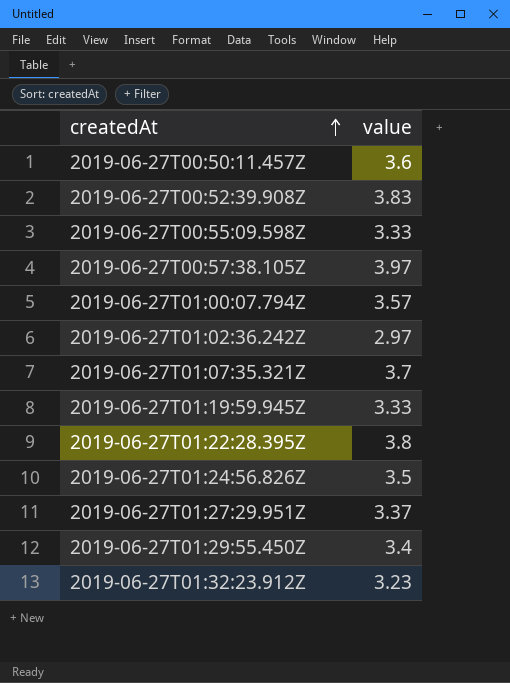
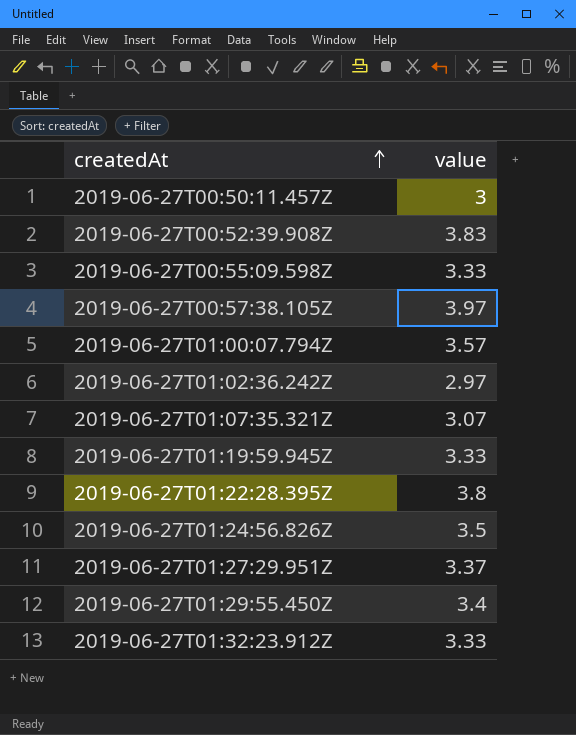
2019-06-27T00:50:11.457Z | value: 3.6 -> 3
2019-06-27T01:07:35.321Z | value: 3.7 -> 3.07
2019-06-27T01:32:23.912Z | value: 3.23 -> 3.33

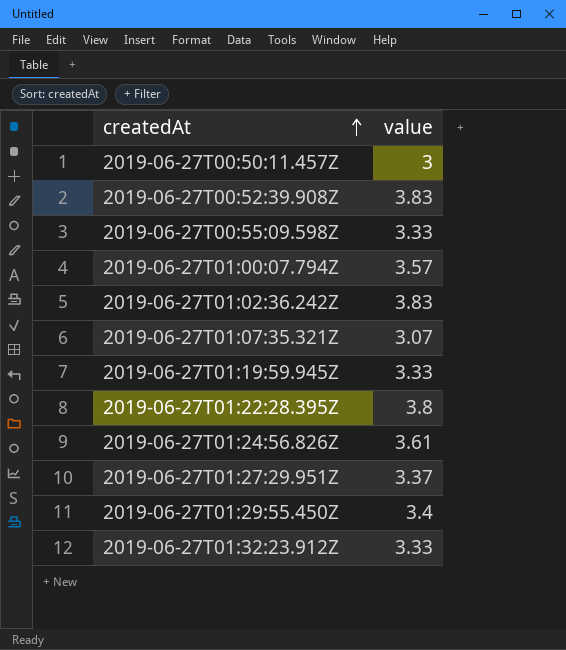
row 2019-06-27T00:57:38.105Z: 3.97 -> none
2019-06-27T01:02:36.242Z | value: 2.97 -> 3.83
2019-06-27T01:24:56.826Z | value: 3.5 -> 3.61

